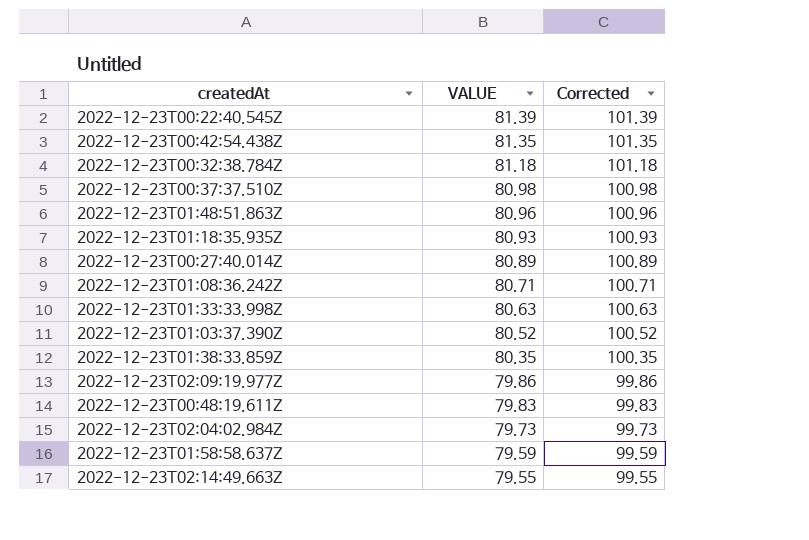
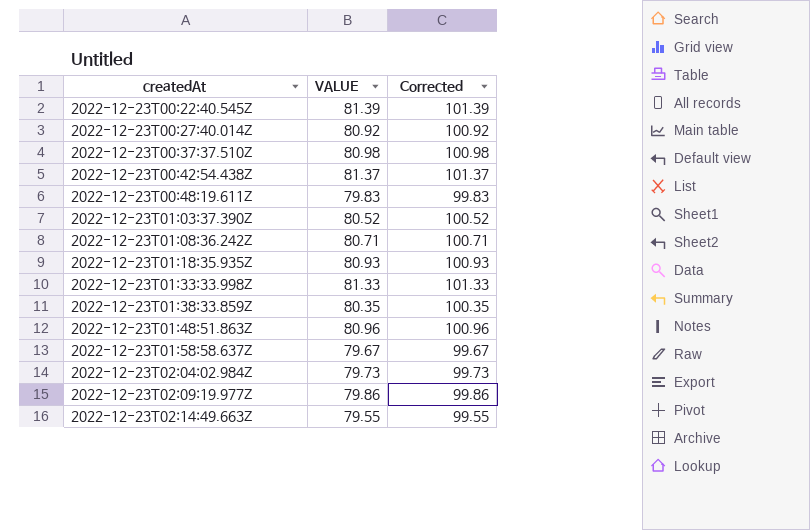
row order: VALUE descending -> createdAt ascending
row 2022-12-23T00:32:38.784Z: 81.18 | 101.18 -> none
2022-12-23T00:27:40.014Z | VALUE: 80.89 -> 80.92
2022-12-23T00:27:40.014Z | Corrected: 100.89 -> 100.92
2022-12-23T00:42:54.438Z | VALUE: 81.35 -> 81.37
2022-12-23T00:42:54.438Z | Corrected: 101.35 -> 101.37
2022-12-23T01:33:33.998Z | VALUE: 80.63 -> 81.33
2022-12-23T01:33:33.998Z | Corrected: 100.63 -> 101.33
2022-12-23T01:58:58.637Z | VALUE: 79.59 -> 79.67
2022-12-23T01:58:58.637Z | Corrected: 99.59 -> 99.67

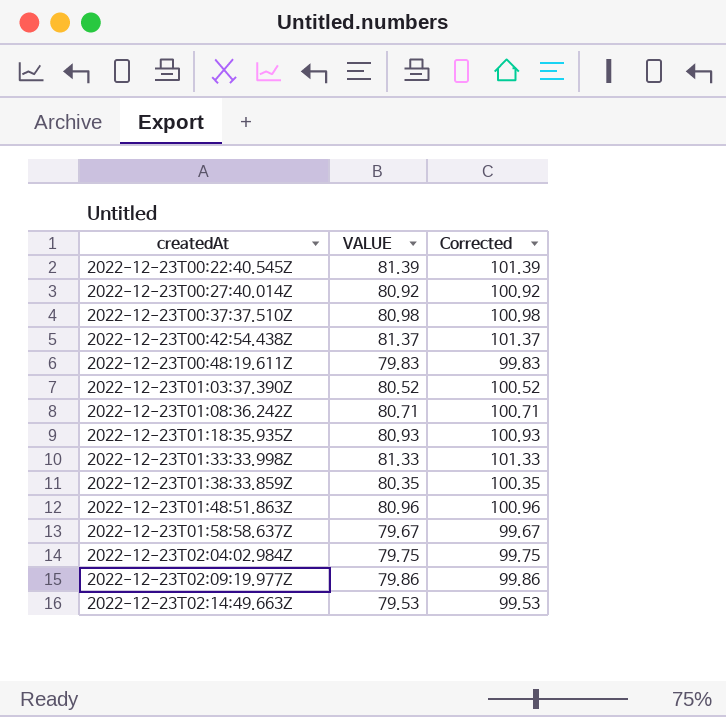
2022-12-23T02:04:02.984Z | VALUE: 79.73 -> 79.75
2022-12-23T02:04:02.984Z | Corrected: 99.73 -> 99.75
2022-12-23T02:14:49.663Z | VALUE: 79.55 -> 79.53
2022-12-23T02:14:49.663Z | Corrected: 99.55 -> 99.53

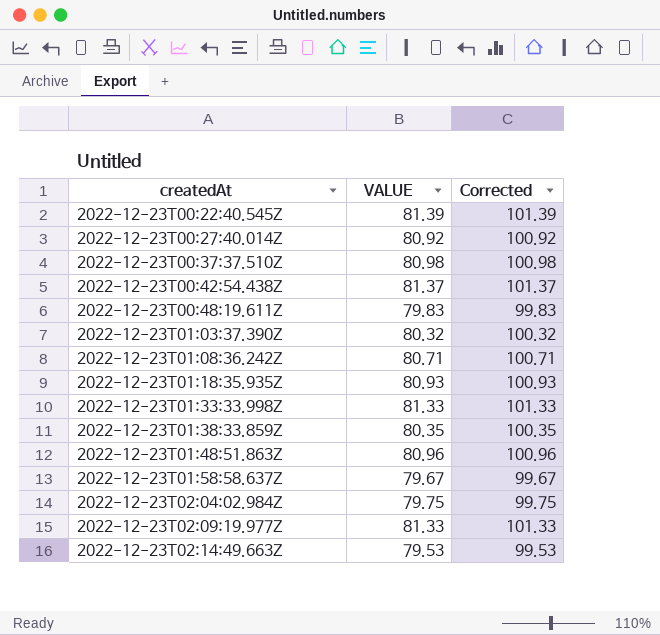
2022-12-23T01:03:37.390Z | VALUE: 80.52 -> 80.32
2022-12-23T01:03:37.390Z | Corrected: 100.52 -> 100.32
2022-12-23T02:09:19.977Z | VALUE: 79.86 -> 81.33
2022-12-23T02:09:19.977Z | Corrected: 99.86 -> 101.33

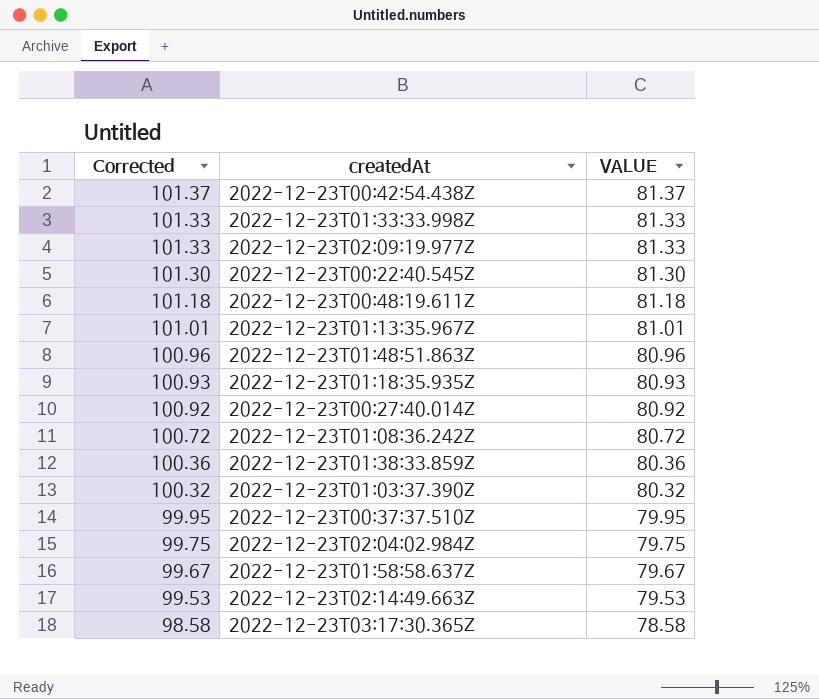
row order: createdAt ascending -> Corrected descending
column Corrected | position: 3 -> 1
2022-12-23T00:22:40.545Z | Corrected: 101.39 -> 101.30
2022-12-23T00:22:40.545Z | VALUE: 81.39 -> 81.30
2022-12-23T00:48:19.611Z | Corrected: 99.83 -> 101.18
2022-12-23T00:48:19.611Z | VALUE: 79.83 -> 81.18
row 2022-12-23T01:13:35.967Z: none -> 101.01 | 81.01
2022-12-23T01:08:36.242Z | Corrected: 100.71 -> 100.72
2022-12-23T01:08:36.242Z | VALUE: 80.71 -> 80.72
2022-12-23T01:38:33.859Z | Corrected: 100.35 -> 100.36
2022-12-23T01:38:33.859Z | VALUE: 80.35 -> 80.36
2022-12-23T00:37:37.510Z | Corrected: 100.98 -> 99.95
2022-12-23T00:37:37.510Z | VALUE: 80.98 -> 79.95
row 2022-12-23T03:17:30.365Z: none -> 98.58 | 78.58

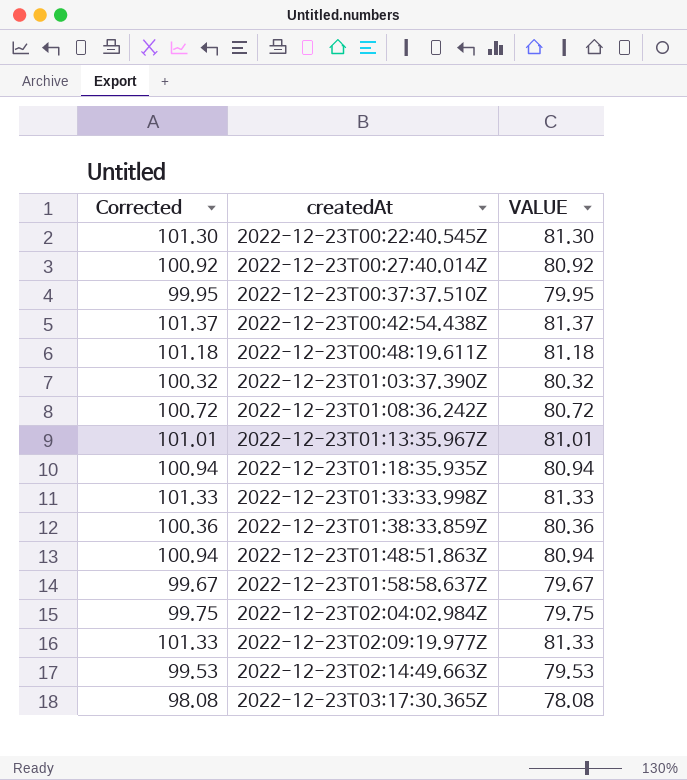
row order: Corrected descending -> createdAt ascending
2022-12-23T01:18:35.935Z | Corrected: 100.93 -> 100.94
2022-12-23T01:18:35.935Z | VALUE: 80.93 -> 80.94
2022-12-23T01:48:51.863Z | Corrected: 100.96 -> 100.94
2022-12-23T01:48:51.863Z | VALUE: 80.96 -> 80.94
2022-12-23T03:17:30.365Z | Corrected: 98.58 -> 98.08
2022-12-23T03:17:30.365Z | VALUE: 78.58 -> 78.08

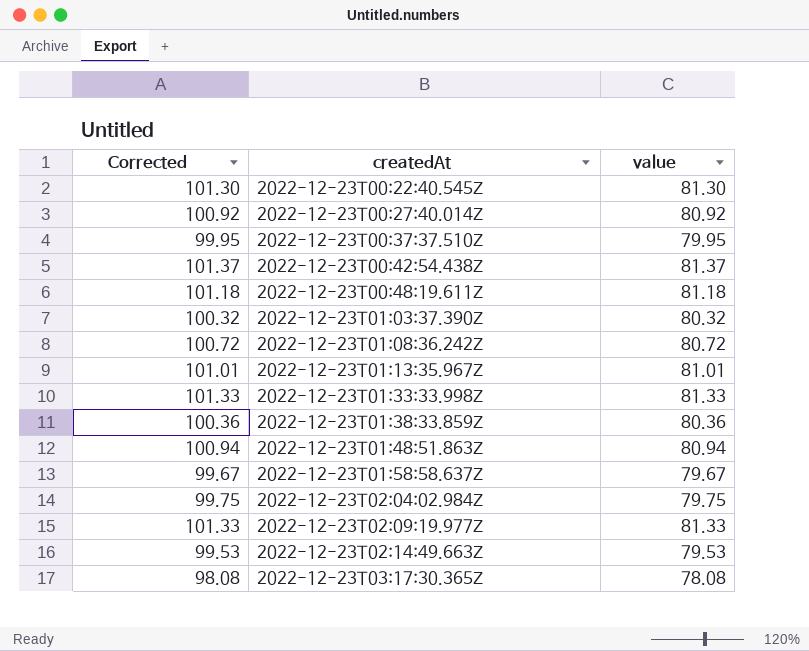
column name: VALUE -> value
row 2022-12-23T01:18:35.935Z: 100.94 | 80.94 -> none

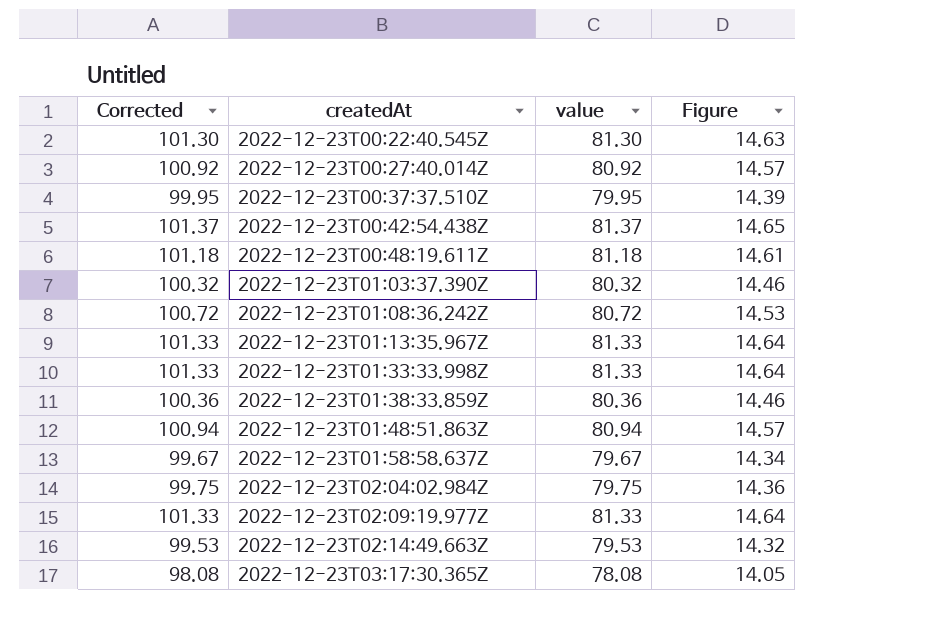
column Figure | formula: none -> [value] * 0.18
2022-12-23T01:13:35.967Z | Corrected: 101.01 -> 101.33
2022-12-23T01:13:35.967Z | value: 81.01 -> 81.33

